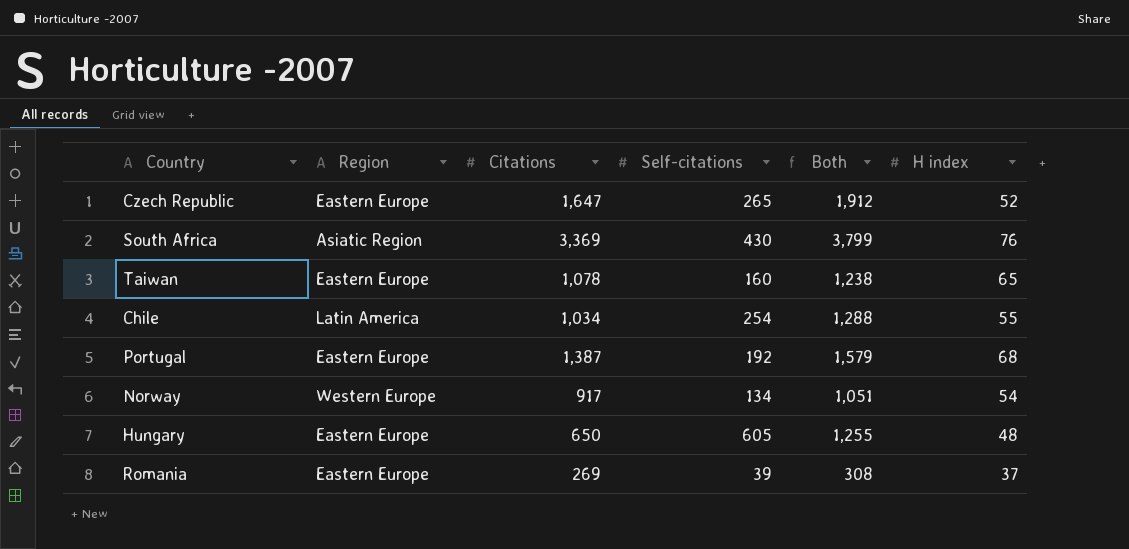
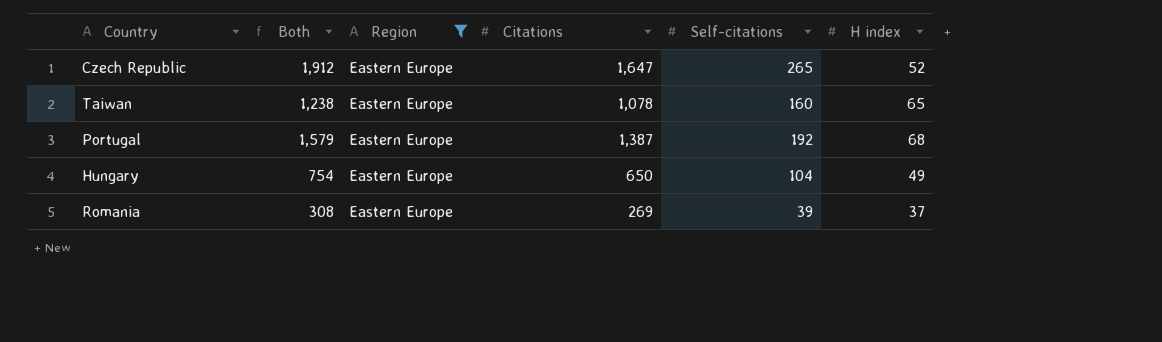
filter: none -> Region = Eastern Europe
column Both | position: 5 -> 2
Hungary | Both: 1,255 -> 754
Hungary | Self-citations: 605 -> 104
Hungary | H index: 48 -> 49

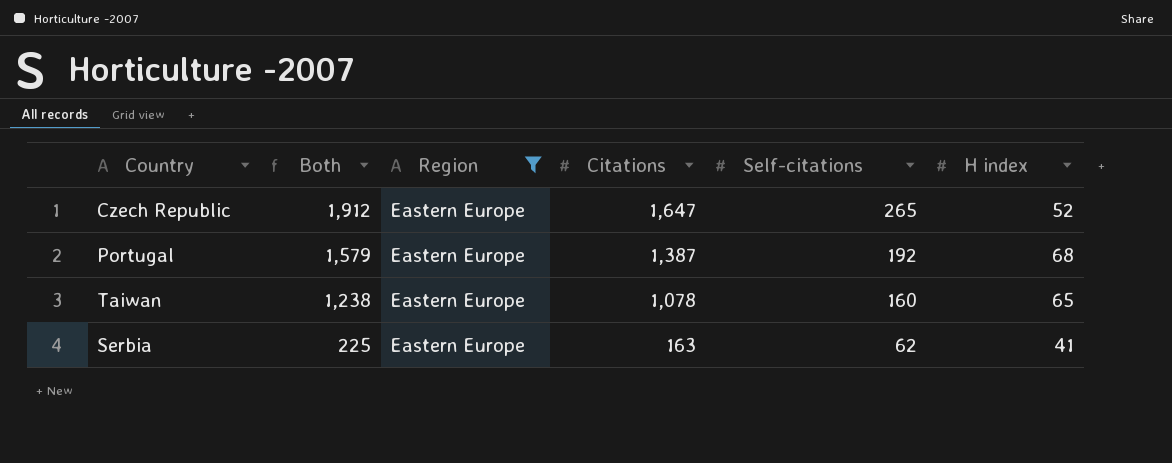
row order: none -> Both descending
row Hungary: 754 | Eastern Europe | 650 | 104 | 49 -> none
row Romania: 308 | Eastern Europe | 269 | 39 | 37 -> none
row Serbia: none -> 225 | Eastern Europe | 163 | 62 | 41

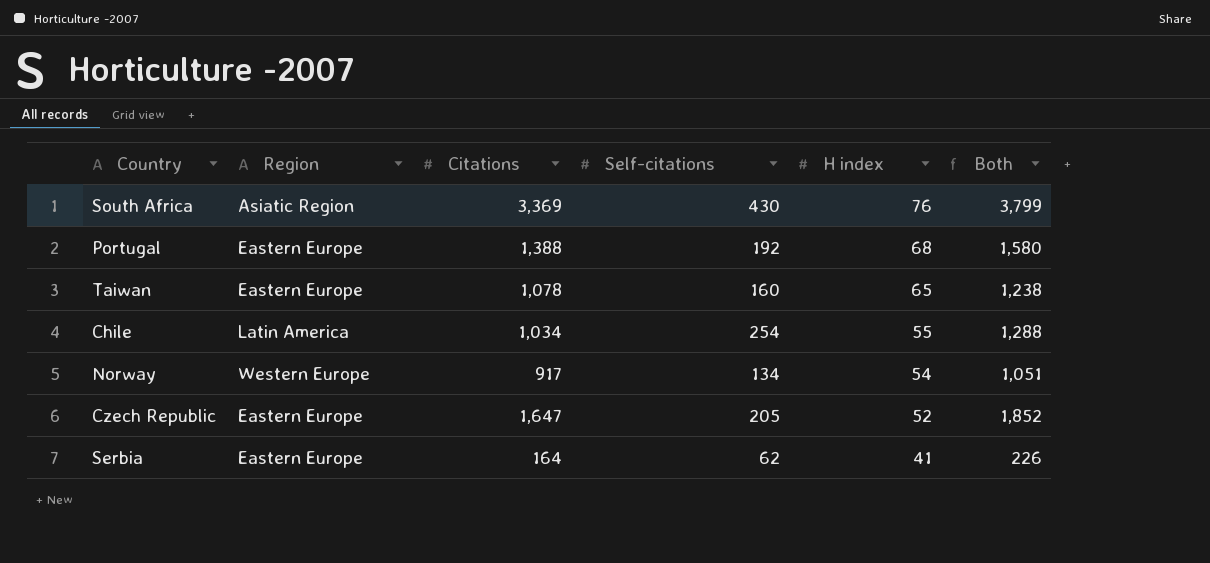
filter: Region = Eastern Europe -> none
row order: Both descending -> H index descending
column Both | position: 2 -> 6
Portugal | Citations: 1,387 -> 1,388
Portugal | Both: 1,579 -> 1,580
Czech Republic | Self-citations: 265 -> 205
Czech Republic | Both: 1,912 -> 1,852
Serbia | Citations: 163 -> 164
Serbia | Both: 225 -> 226

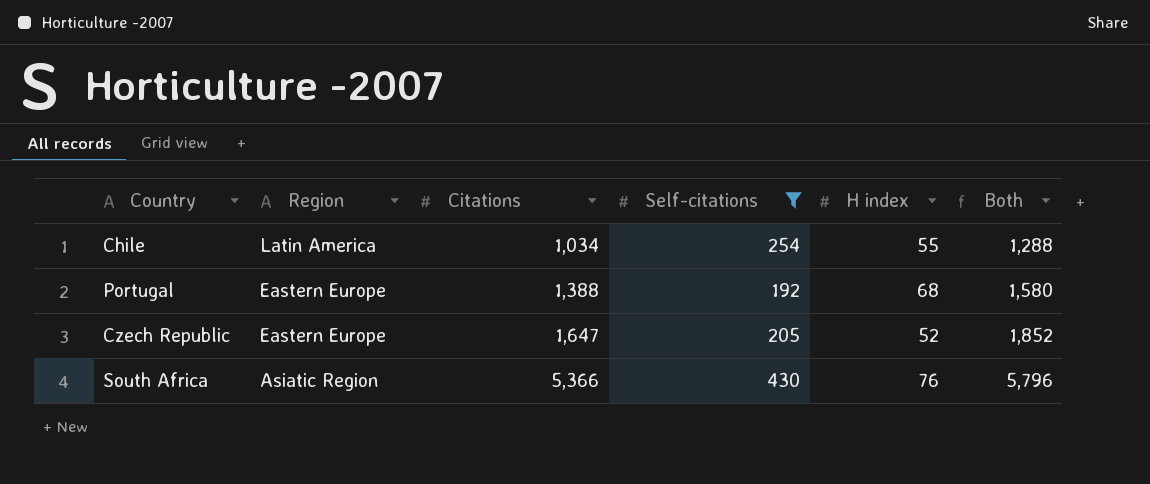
filter: none -> Self-citations >= 192
row order: H index descending -> Region descending
South Africa | Citations: 3,369 -> 5,366
South Africa | Both: 3,799 -> 5,796

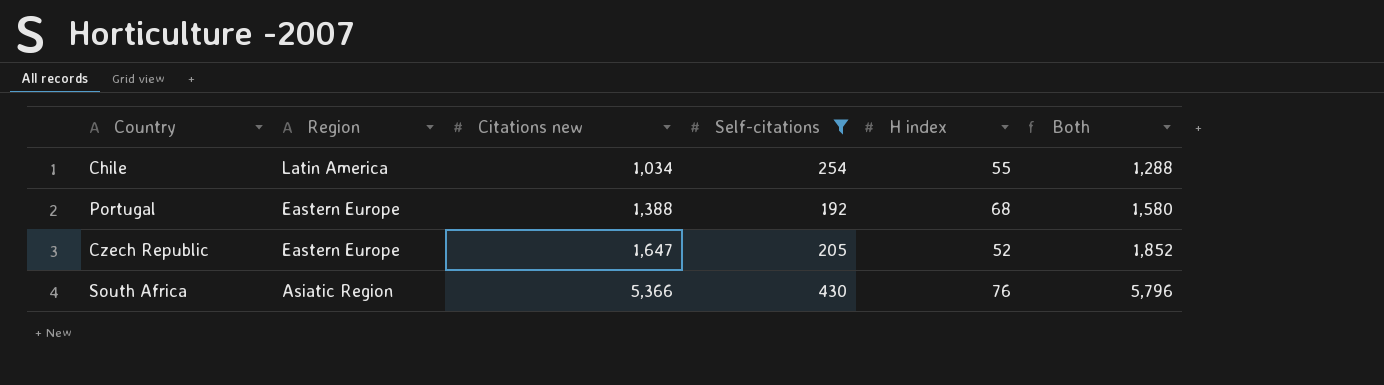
column name: Citations -> Citations new

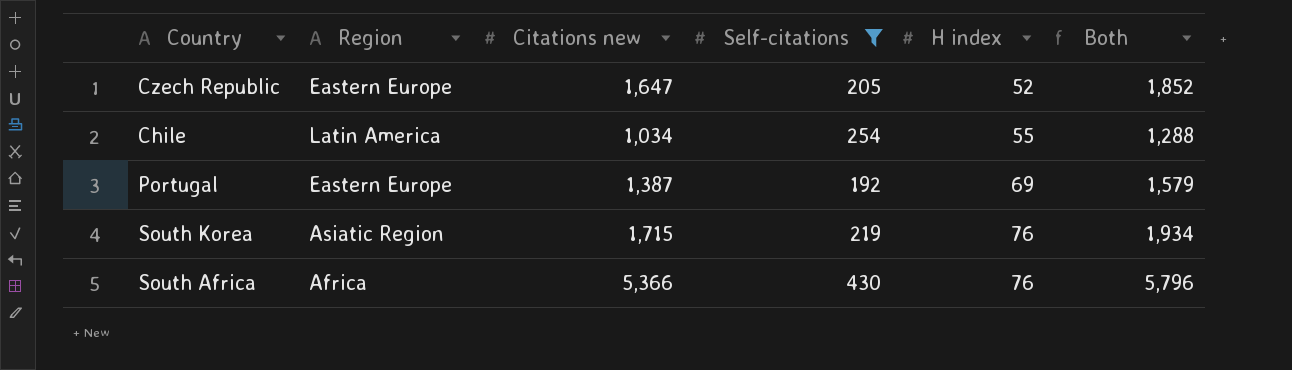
row order: Region descending -> H index ascending
Portugal | Citations new: 1,388 -> 1,387
Portugal | H index: 68 -> 69
Portugal | Both: 1,580 -> 1,579
row South Korea: none -> Asiatic Region | 1,715 | 219 | 76 | 1,934
South Africa | Region: Asiatic Region -> Africa

